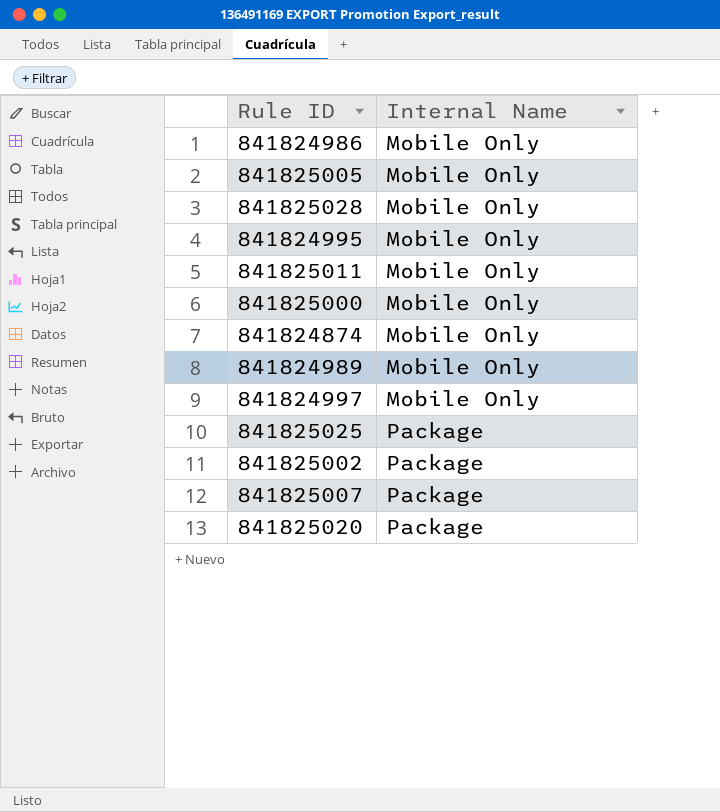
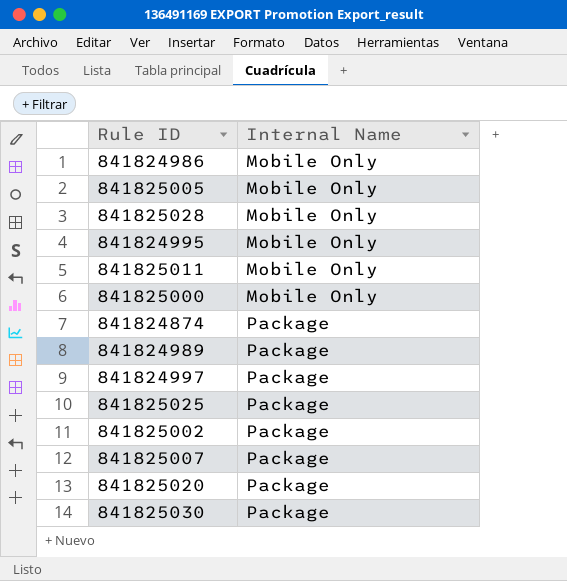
841824874 | Internal Name: Mobile Only -> Package
841824989 | Internal Name: Mobile Only -> Package
841824997 | Internal Name: Mobile Only -> Package
row 841825030: none -> Package

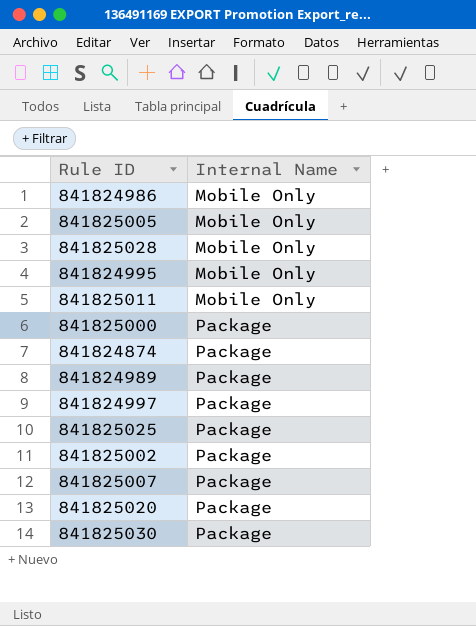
841825000 | Internal Name: Mobile Only -> Package

